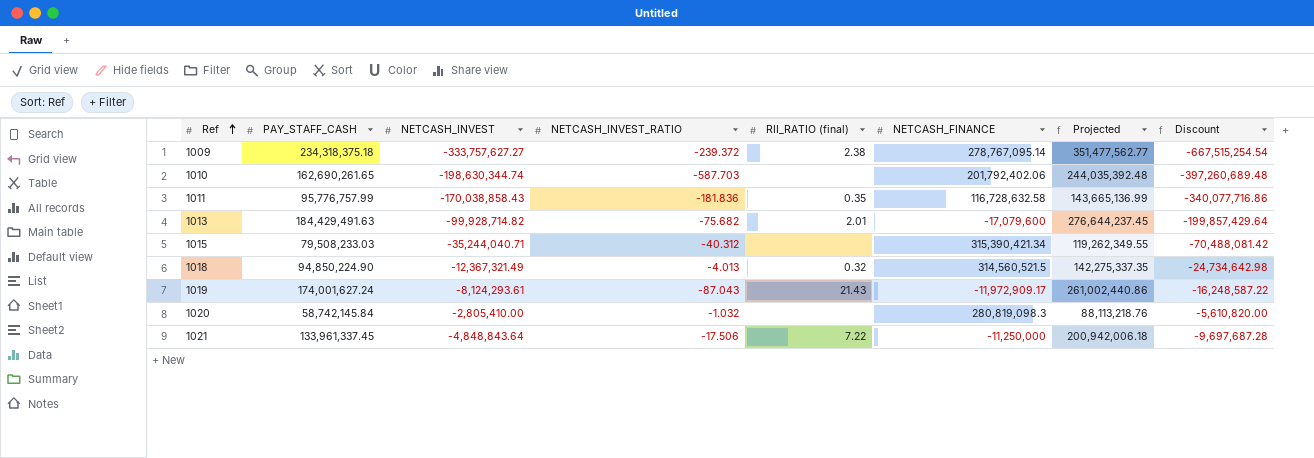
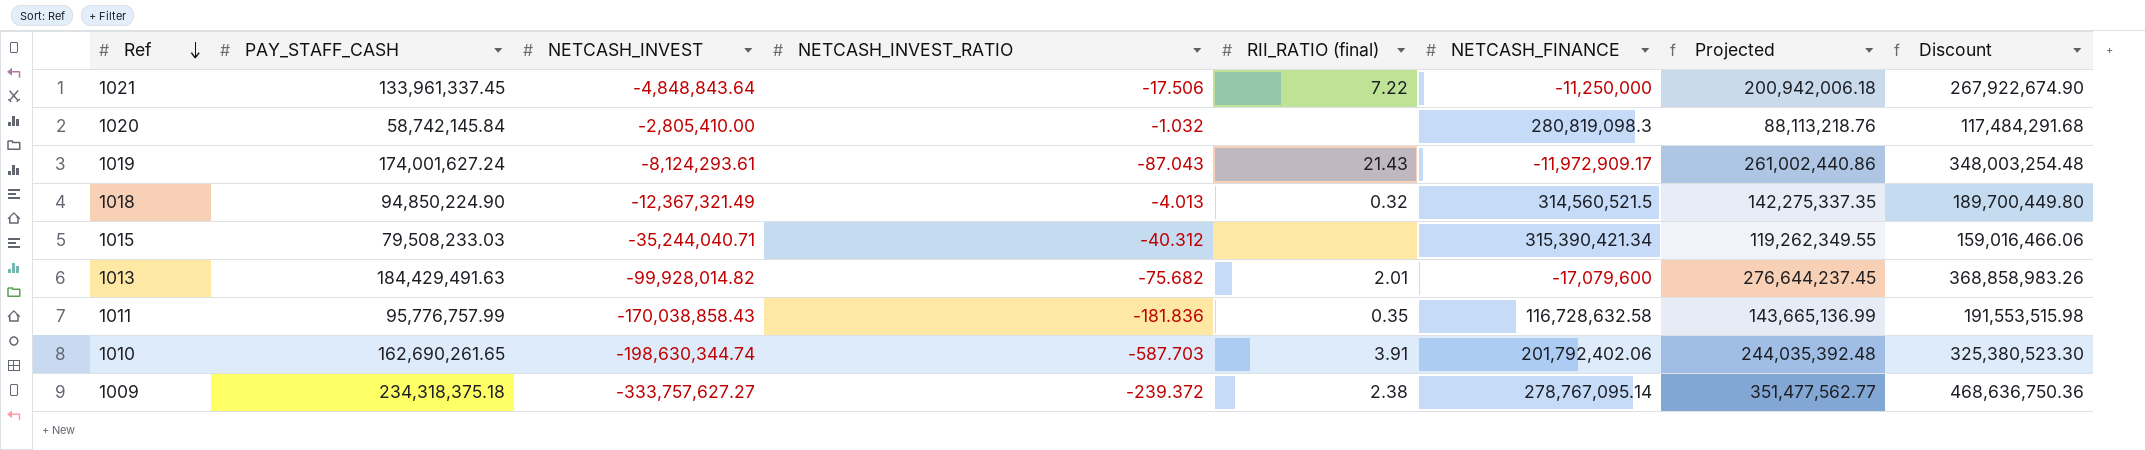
row order: Ref ascending -> Ref descending
column Discount | formula: [NETCASH_INVEST] * 2 -> [PAY_STAFF_CASH] * 2
1013 | NETCASH_INVEST: -99,928,714.82 -> -99,928,014.82
1010 | RII_RATIO (final): none -> 3.91

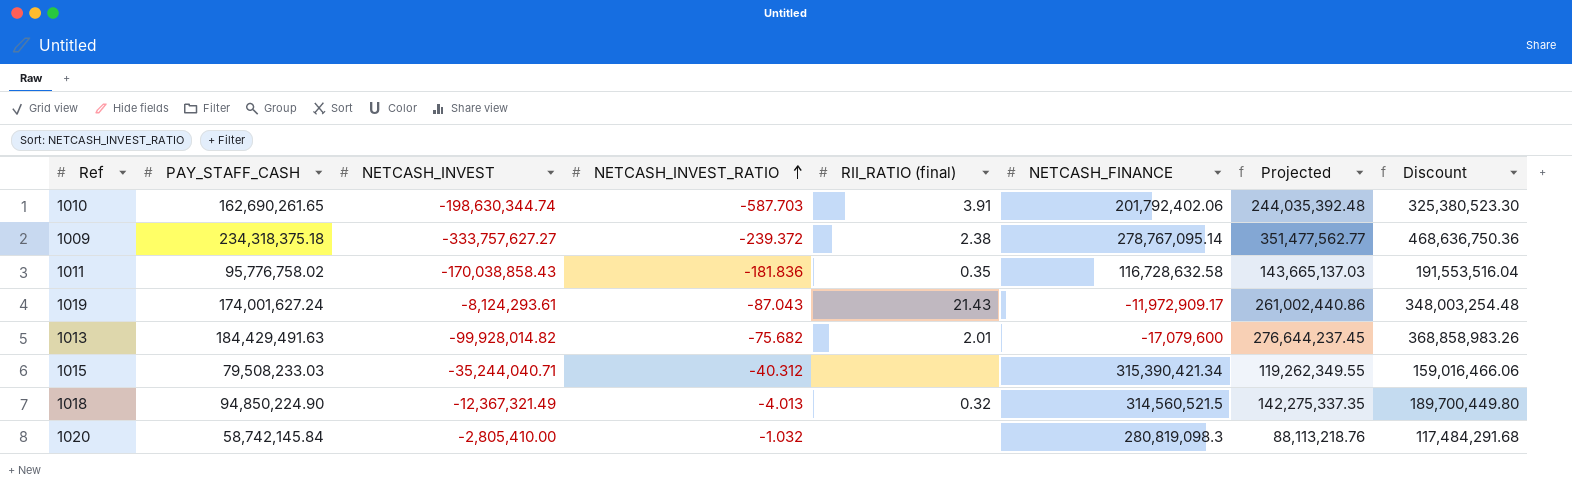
row order: Ref descending -> NETCASH_INVEST_RATIO ascending
row 1021: 133,961,337.45 | -4,848,843.64 | -17.506 | 7.22 | -11,250,000 | 200,942,006.18 | 267,922,674.90 -> none
1011 | PAY_STAFF_CASH: 95,776,757.99 -> 95,776,758.02
1011 | Projected: 143,665,136.99 -> 143,665,137.03
1011 | Discount: 191,553,515.98 -> 191,553,516.04

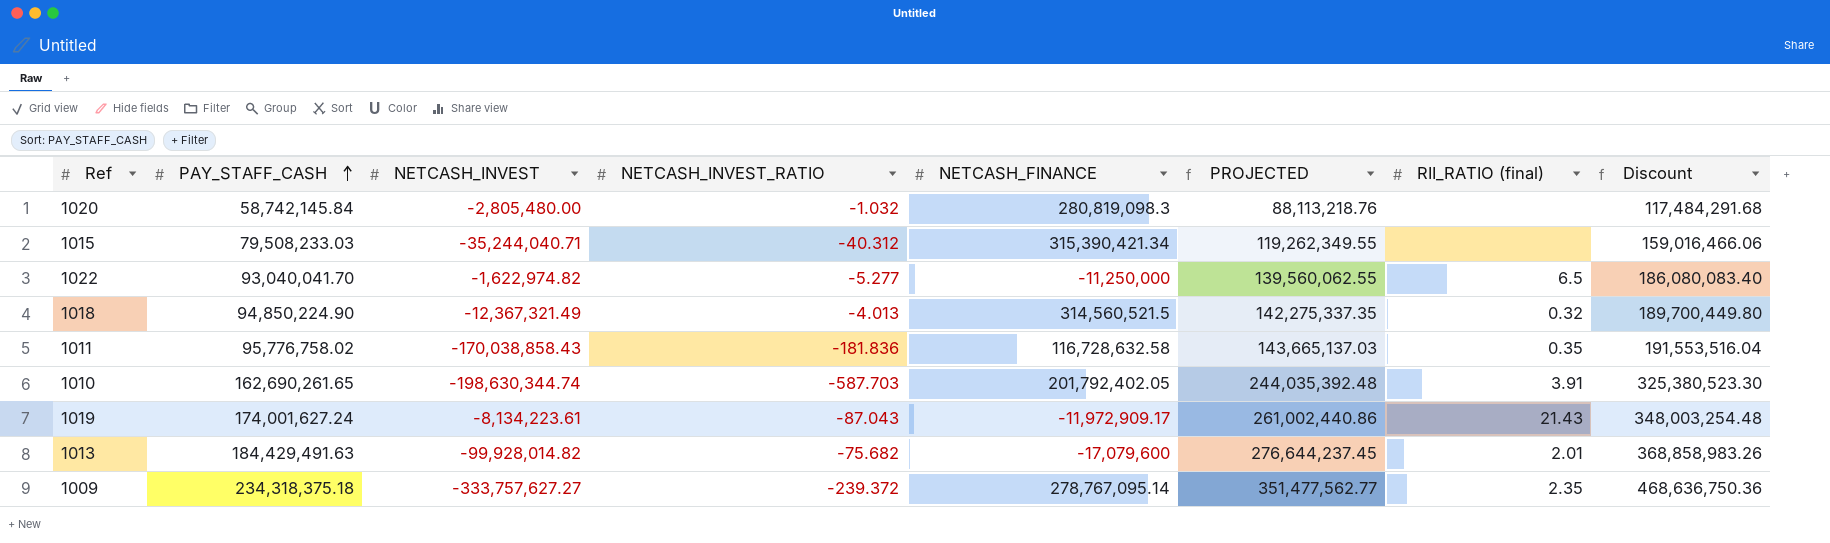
row order: NETCASH_INVEST_RATIO ascending -> PAY_STAFF_CASH ascending
column name: Projected -> PROJECTED
column RII_RATIO (final) | position: 5 -> 7
1020 | NETCASH_INVEST: -2,805,410.00 -> -2,805,480.00
row 1022: none -> 93,040,041.70 | -1,622,974.82 | -5.277 | -11,250,000 | 139,560,062.55 | 6.5 | 186,080,083.40
1010 | NETCASH_FINANCE: 201,792,402.06 -> 201,792,402.05
1019 | NETCASH_INVEST: -8,124,293.61 -> -8,134,223.61
1009 | RII_RATIO (final): 2.38 -> 2.35

